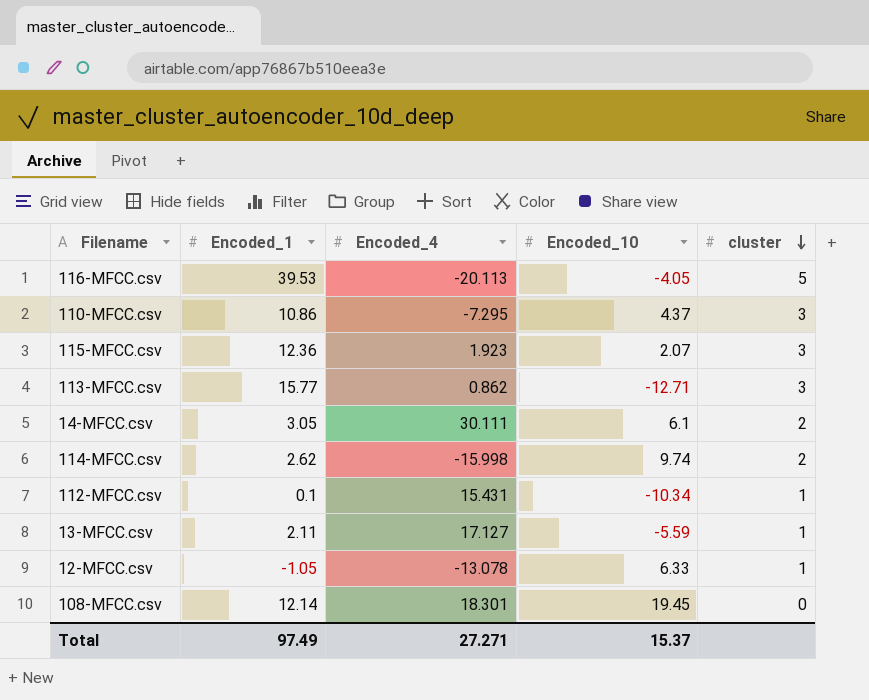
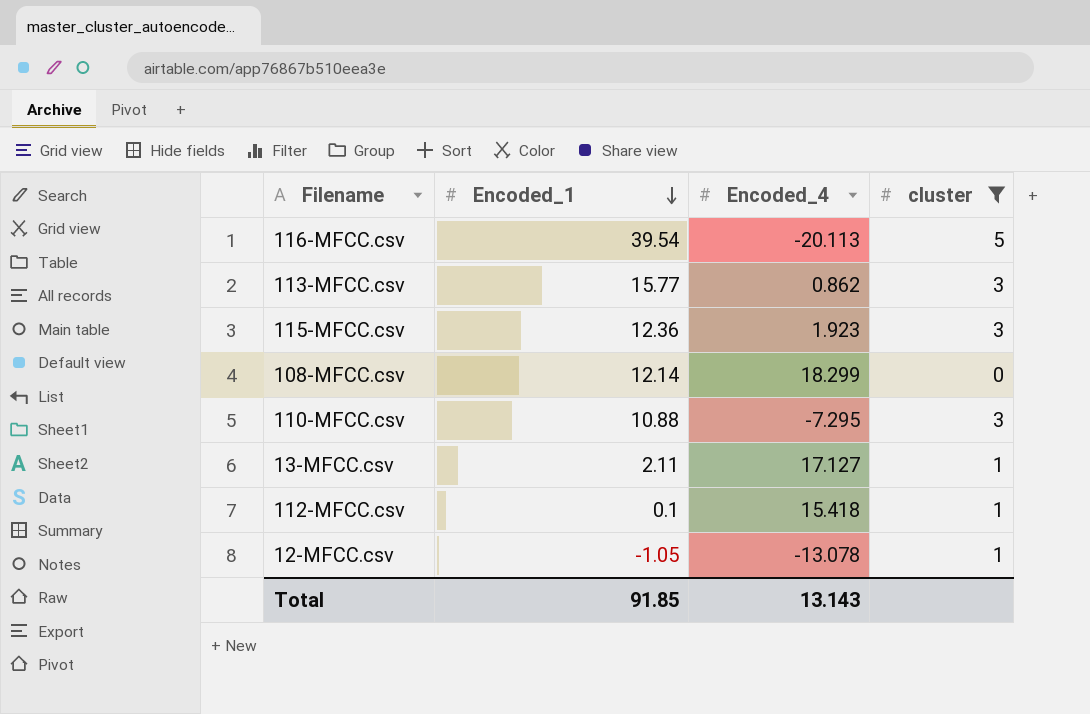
filter: none -> cluster != 2
row order: cluster descending -> Encoded_1 descending
column Encoded_10 | position: 4 -> none
116-MFCC.csv | Encoded_1: 39.53 -> 39.54
108-MFCC.csv | Encoded_4: 18.301 -> 18.299
110-MFCC.csv | Encoded_1: 10.86 -> 10.88
112-MFCC.csv | Encoded_4: 15.431 -> 15.418
Total | Encoded_1: 97.49 -> 91.85
Total | Encoded_4: 27.271 -> 13.143

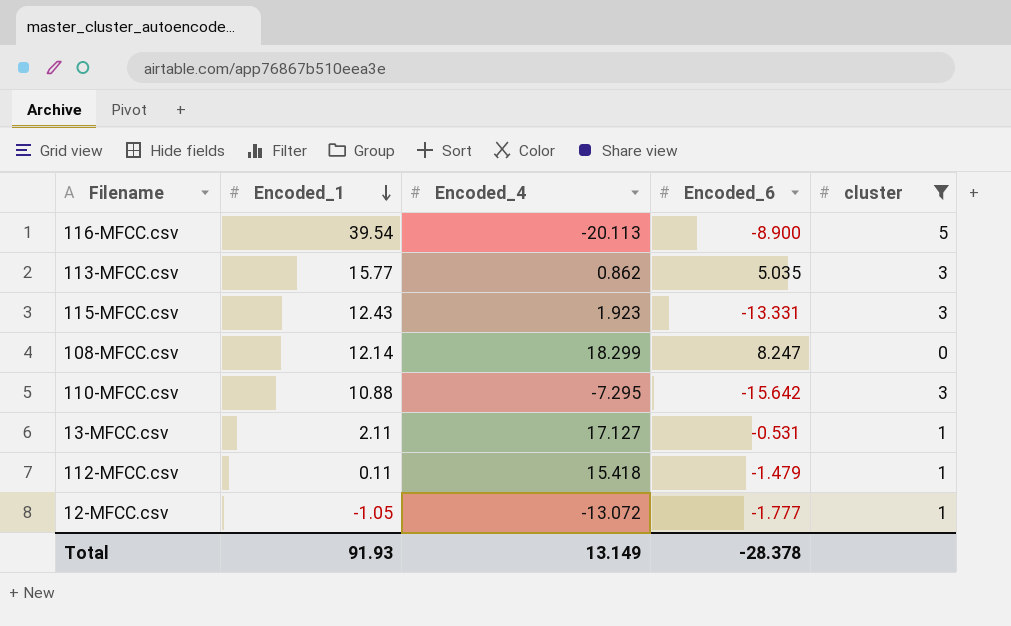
column Encoded_6 | position: none -> 4
115-MFCC.csv | Encoded_1: 12.36 -> 12.43
112-MFCC.csv | Encoded_1: 0.1 -> 0.11
12-MFCC.csv | Encoded_4: -13.078 -> -13.072
Total | Encoded_1: 91.85 -> 91.93
Total | Encoded_4: 13.143 -> 13.149

